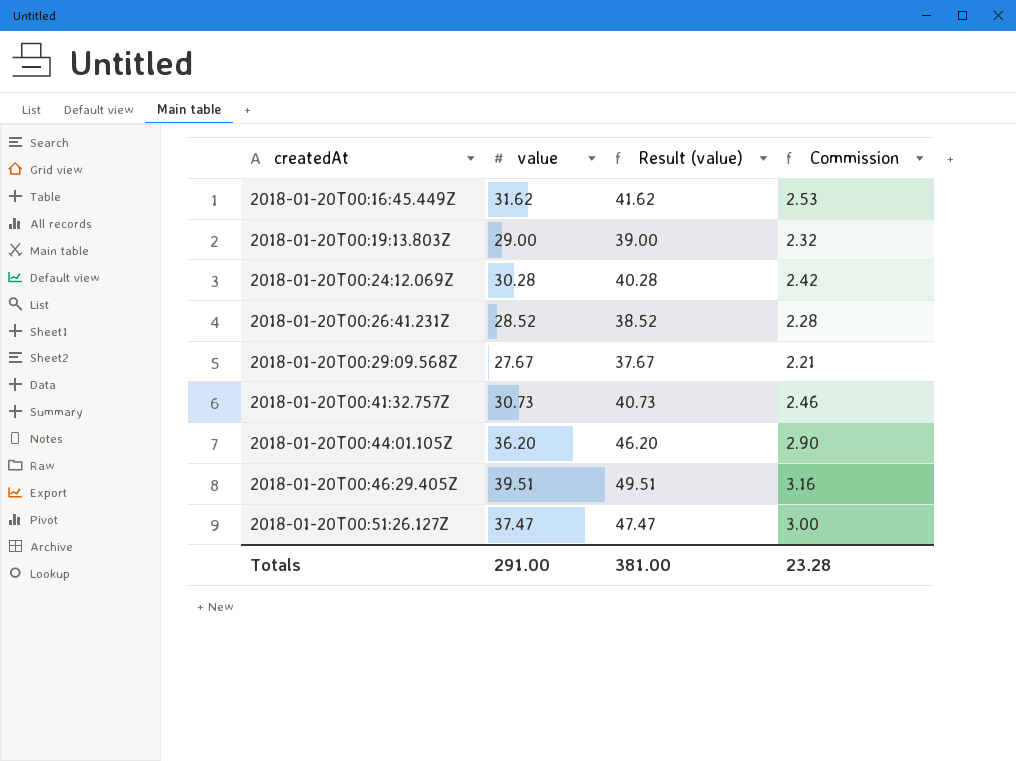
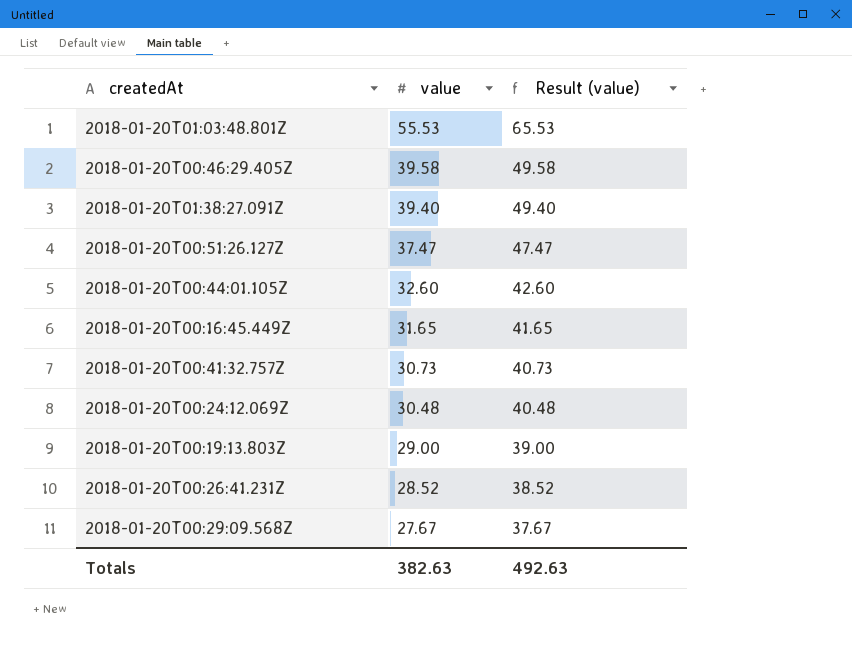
row order: createdAt ascending -> value descending
column Commission | formula: [value] * 0.08 -> none
row 2018-01-20T01:03:48.801Z: none -> 55.53 | 65.53
2018-01-20T00:46:29.405Z | value: 39.51 -> 39.58
2018-01-20T00:46:29.405Z | Result (value): 49.51 -> 49.58
row 2018-01-20T01:38:27.091Z: none -> 39.40 | 49.40
2018-01-20T00:44:01.105Z | value: 36.20 -> 32.60
2018-01-20T00:44:01.105Z | Result (value): 46.20 -> 42.60
2018-01-20T00:16:45.449Z | value: 31.62 -> 31.65
2018-01-20T00:16:45.449Z | Result (value): 41.62 -> 41.65
2018-01-20T00:24:12.069Z | value: 30.28 -> 30.48
2018-01-20T00:24:12.069Z | Result (value): 40.28 -> 40.48
Totals | value: 291.00 -> 382.63
Totals | Result (value): 381.00 -> 492.63

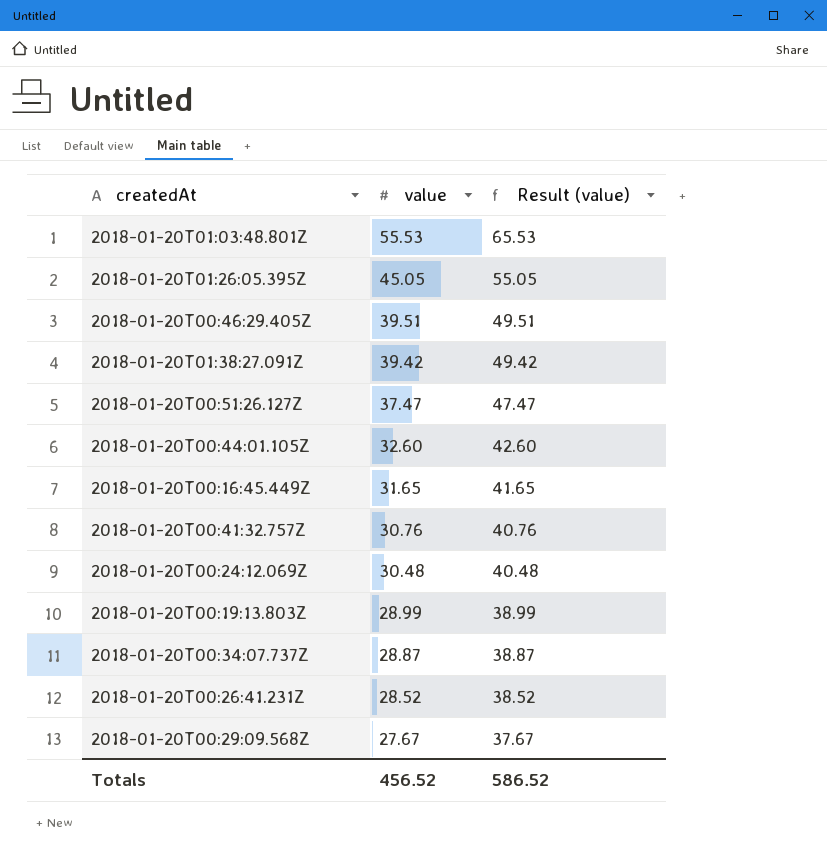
row 2018-01-20T01:26:05.395Z: none -> 45.05 | 55.05
2018-01-20T00:46:29.405Z | value: 39.58 -> 39.51
2018-01-20T00:46:29.405Z | Result (value): 49.58 -> 49.51
2018-01-20T01:38:27.091Z | value: 39.40 -> 39.42
2018-01-20T01:38:27.091Z | Result (value): 49.40 -> 49.42
2018-01-20T00:41:32.757Z | value: 30.73 -> 30.76
2018-01-20T00:41:32.757Z | Result (value): 40.73 -> 40.76
2018-01-20T00:19:13.803Z | value: 29.00 -> 28.99
2018-01-20T00:19:13.803Z | Result (value): 39.00 -> 38.99
row 2018-01-20T00:34:07.737Z: none -> 28.87 | 38.87
Totals | value: 382.63 -> 456.52
Totals | Result (value): 492.63 -> 586.52

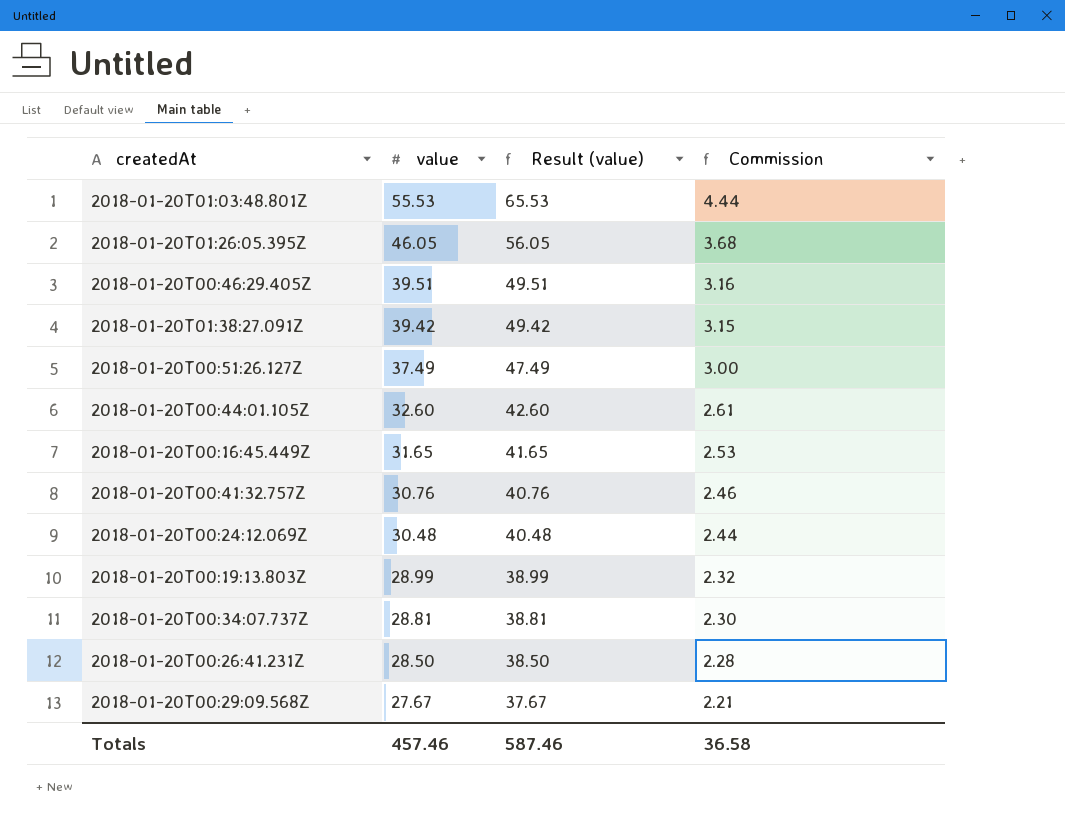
column Commission | formula: none -> [value] * 0.08
2018-01-20T01:26:05.395Z | value: 45.05 -> 46.05
2018-01-20T01:26:05.395Z | Result (value): 55.05 -> 56.05
2018-01-20T00:51:26.127Z | value: 37.47 -> 37.49
2018-01-20T00:51:26.127Z | Result (value): 47.47 -> 47.49
2018-01-20T00:34:07.737Z | value: 28.87 -> 28.81
2018-01-20T00:34:07.737Z | Result (value): 38.87 -> 38.81
2018-01-20T00:26:41.231Z | value: 28.52 -> 28.50
2018-01-20T00:26:41.231Z | Result (value): 38.52 -> 38.50
Totals | value: 456.52 -> 457.46
Totals | Result (value): 586.52 -> 587.46

